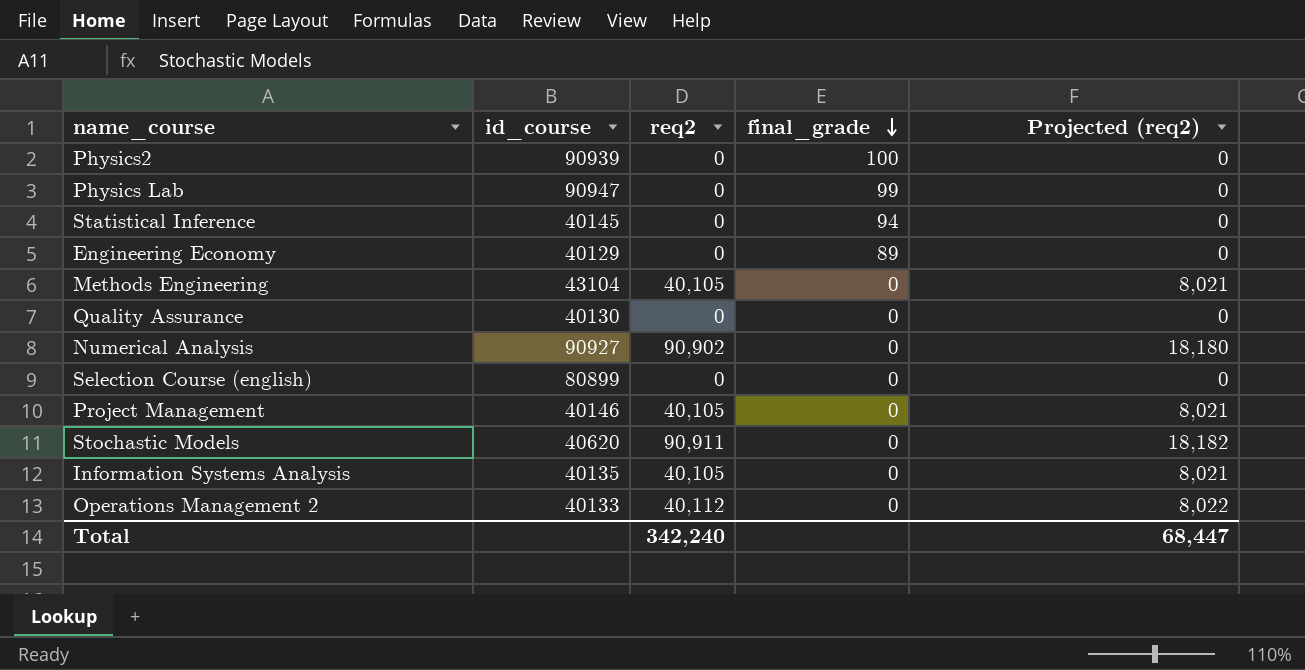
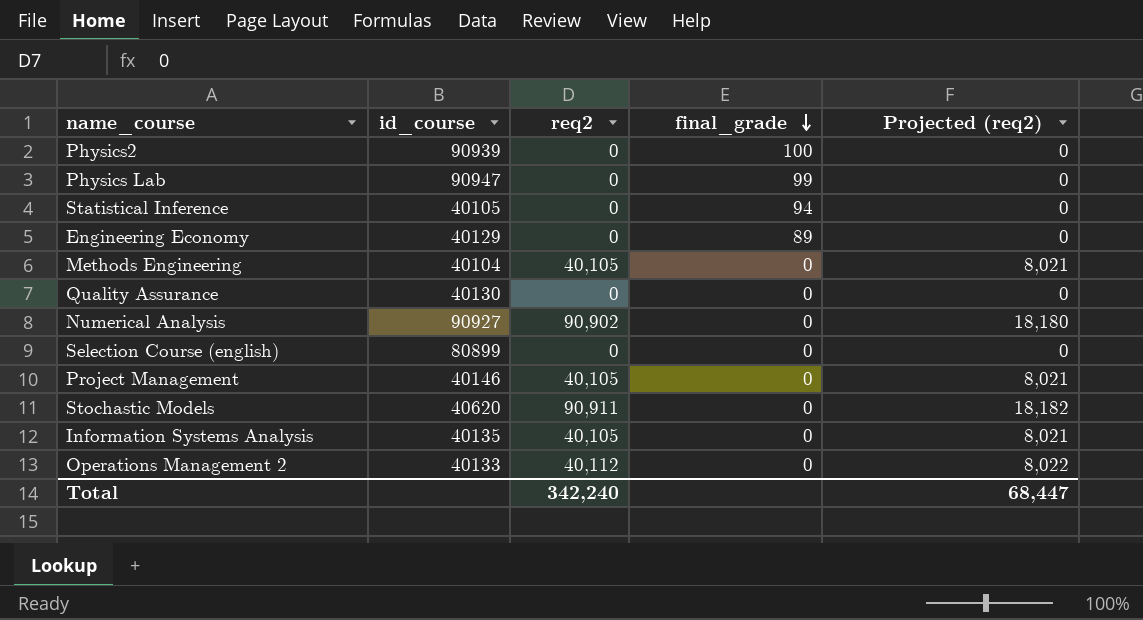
Statistical Inference | id_course: 40145 -> 40105
Methods Engineering | id_course: 43104 -> 40104

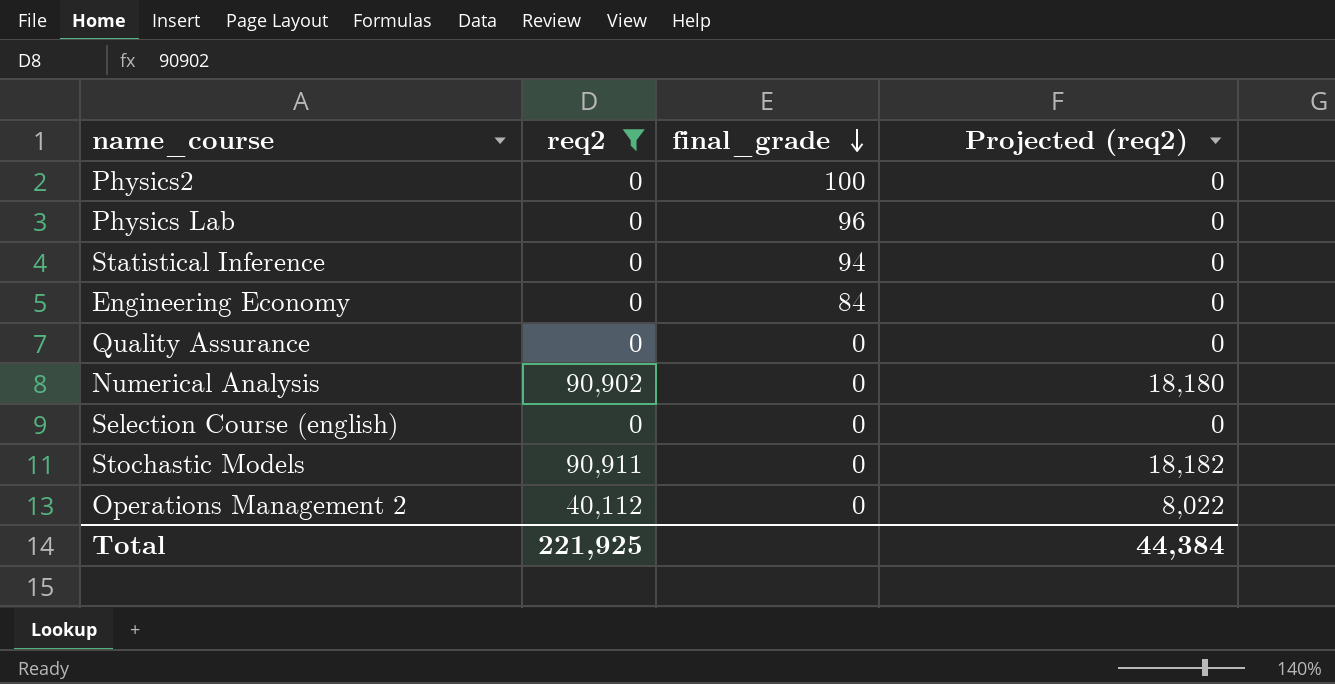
filter: none -> req2 != 40,105
column id_course | position: 2 -> none
Physics Lab | final_grade: 99 -> 96
Engineering Economy | final_grade: 89 -> 84
Total | req2: 342,240 -> 221,925
Total | Projected (req2): 68,447 -> 44,384

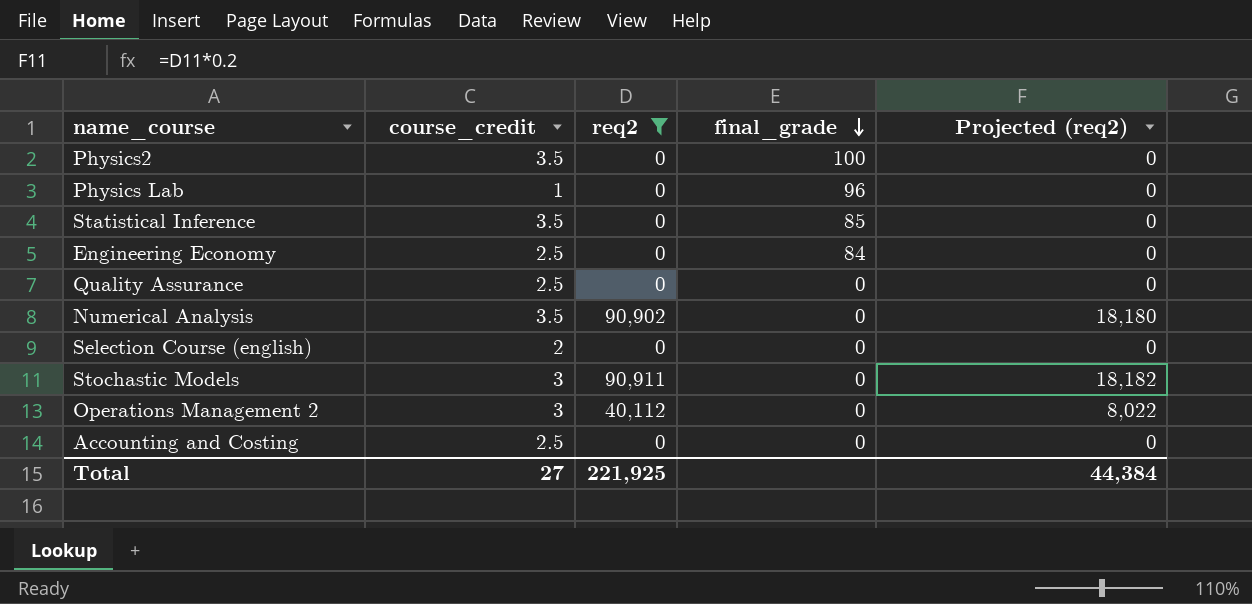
column course_credit | position: none -> 2
Statistical Inference | final_grade: 94 -> 85
row Accounting and Costing: none -> 2.5 | 0 | 0 | 0

